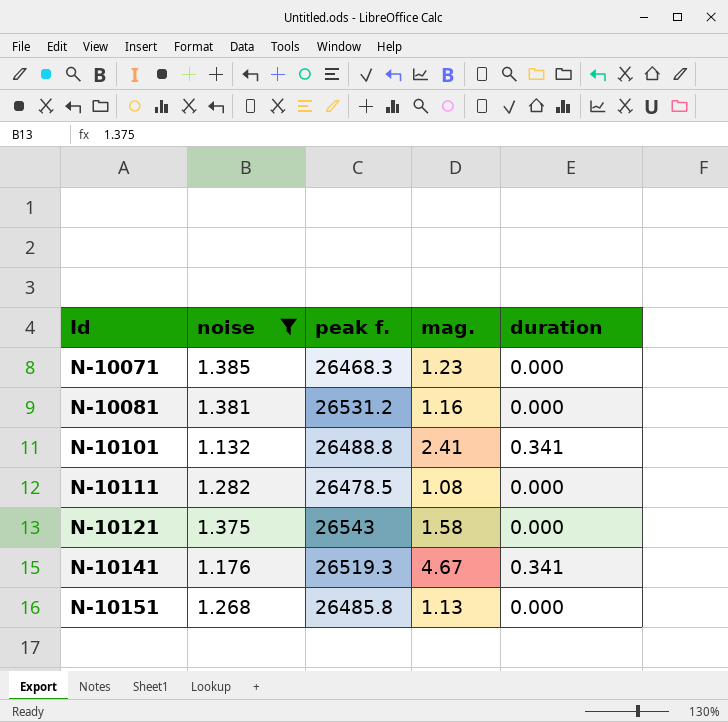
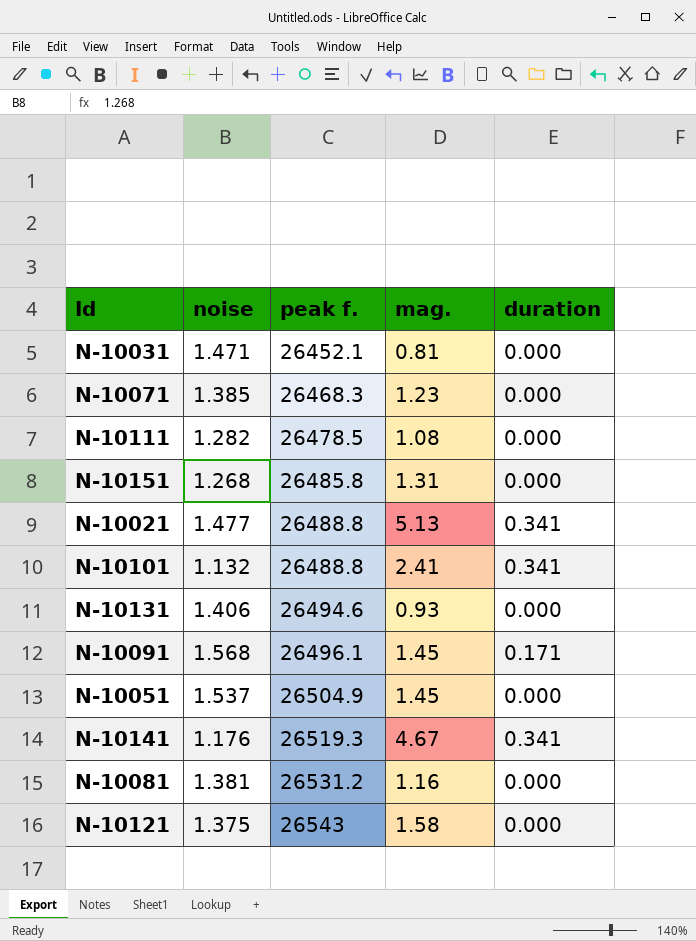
filter: noise <= 1.385 -> none
row order: Id ascending -> peak f. ascending
N-10151 | mag.: 1.13 -> 1.31

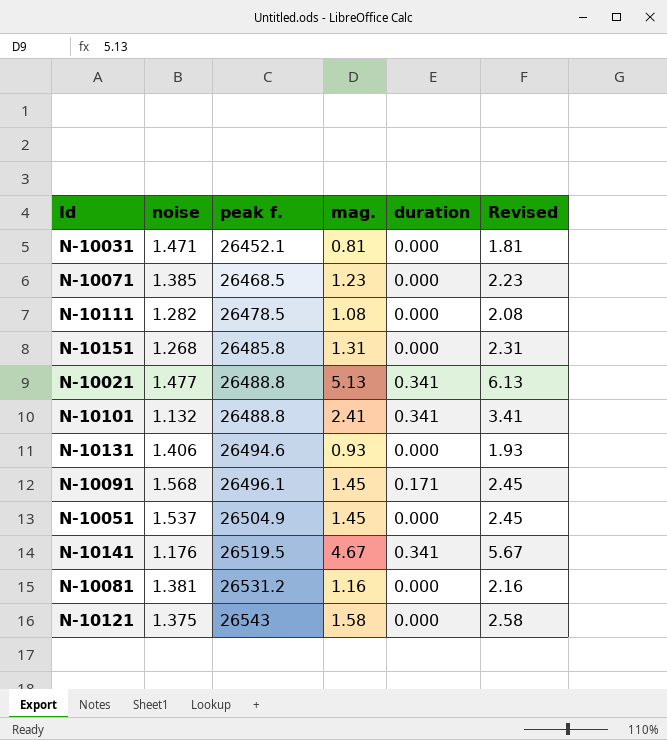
column Revised | formula: none -> [mag.] + 1
N-10071 | peak f.: 26468.3 -> 26468.5
N-10141 | peak f.: 26519.3 -> 26519.5

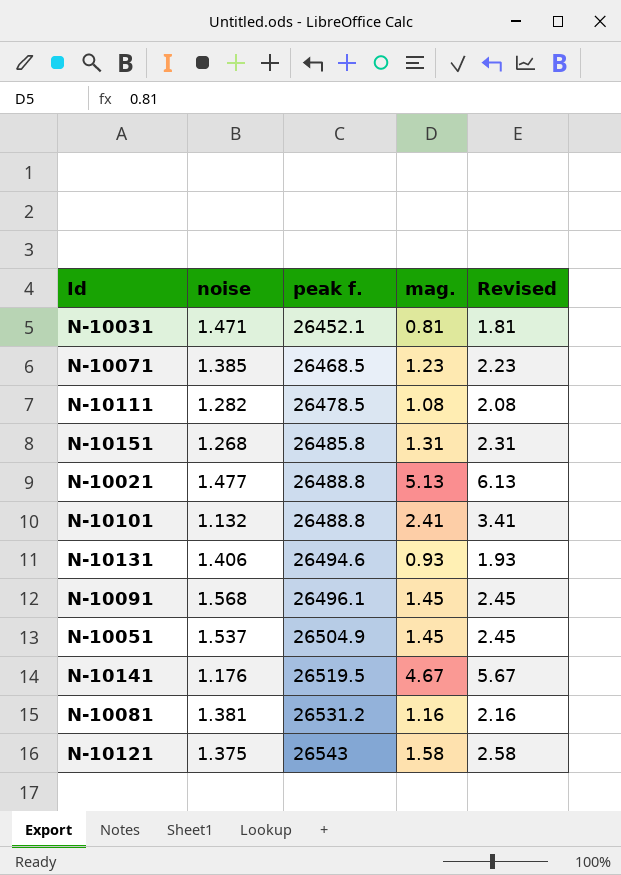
column duration | position: 5 -> none

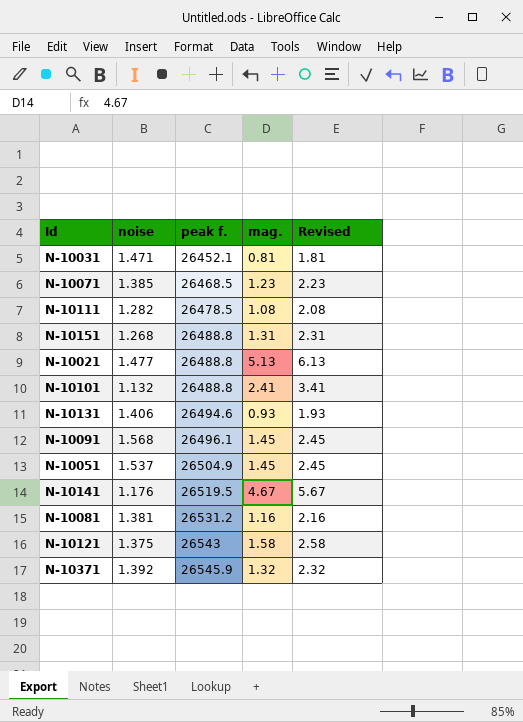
N-10151 | peak f.: 26485.8 -> 26488.8
row N-10371: none -> 1.392 | 26545.9 | 1.32 | 2.32

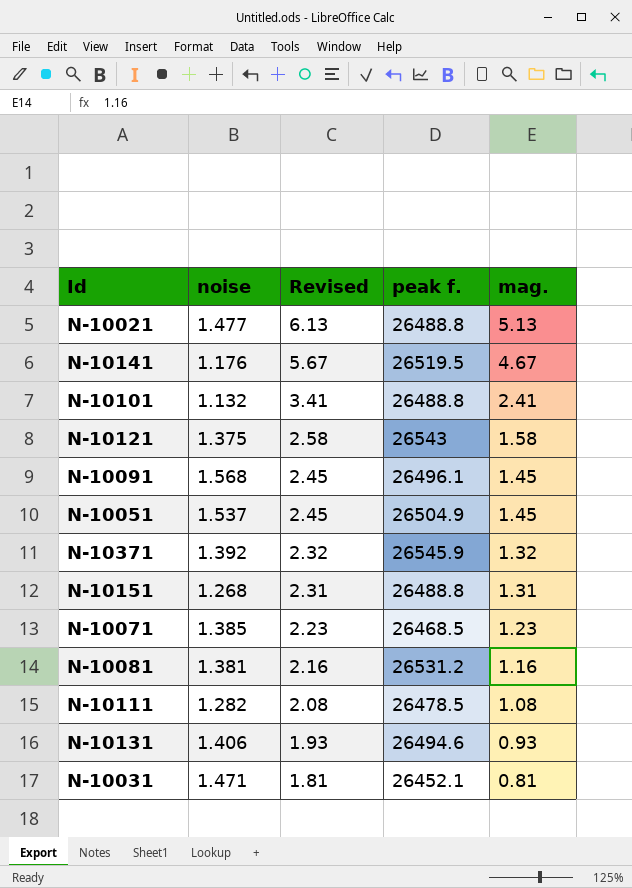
row order: peak f. ascending -> Revised descending
column Revised | position: 5 -> 3

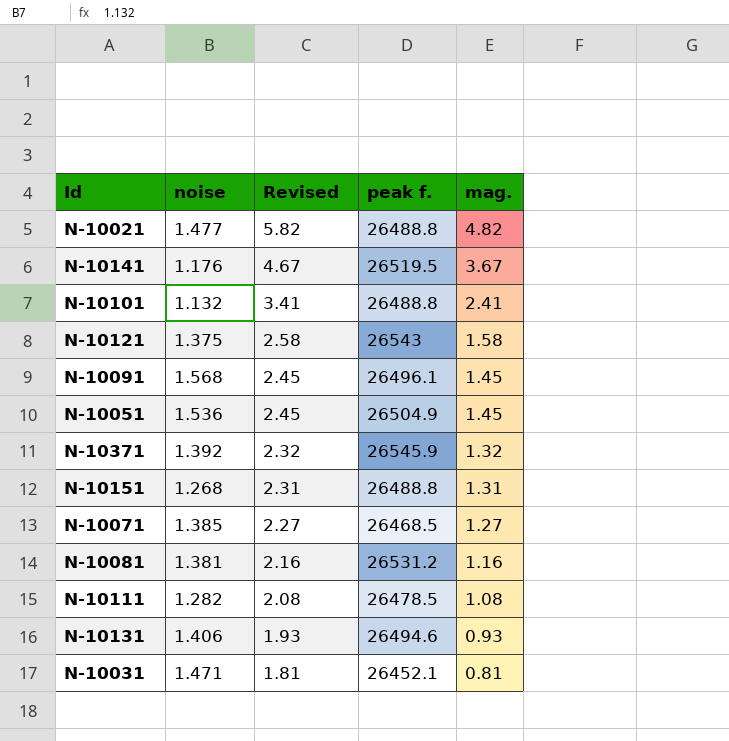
N-10021 | Revised: 6.13 -> 5.82
N-10021 | mag.: 5.13 -> 4.82
N-10141 | Revised: 5.67 -> 4.67
N-10141 | mag.: 4.67 -> 3.67
N-10051 | noise: 1.537 -> 1.536
N-10071 | Revised: 2.23 -> 2.27
N-10071 | mag.: 1.23 -> 1.27

